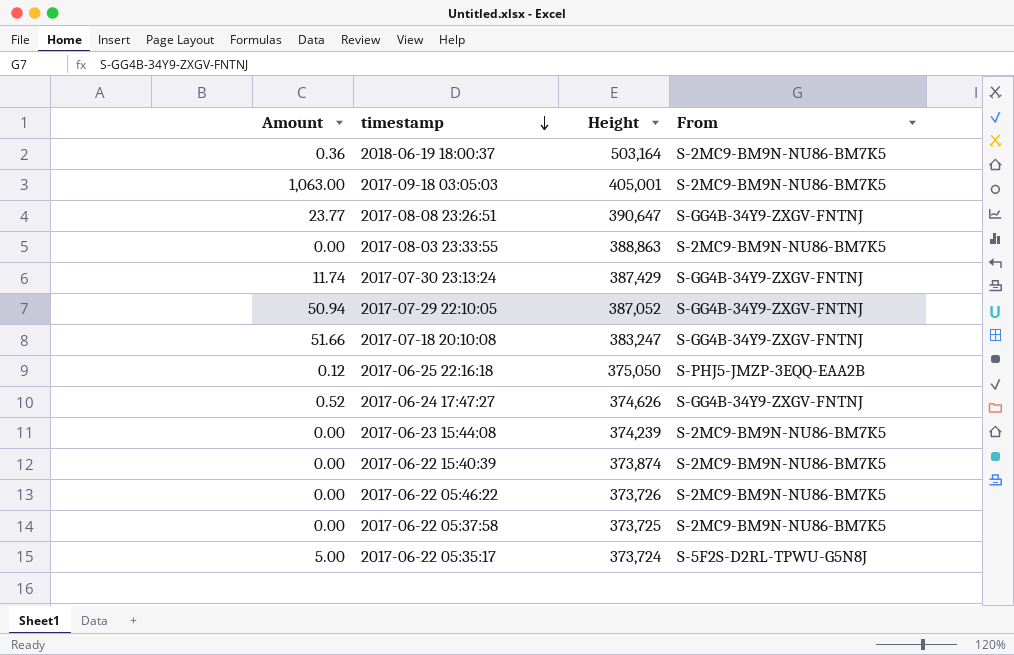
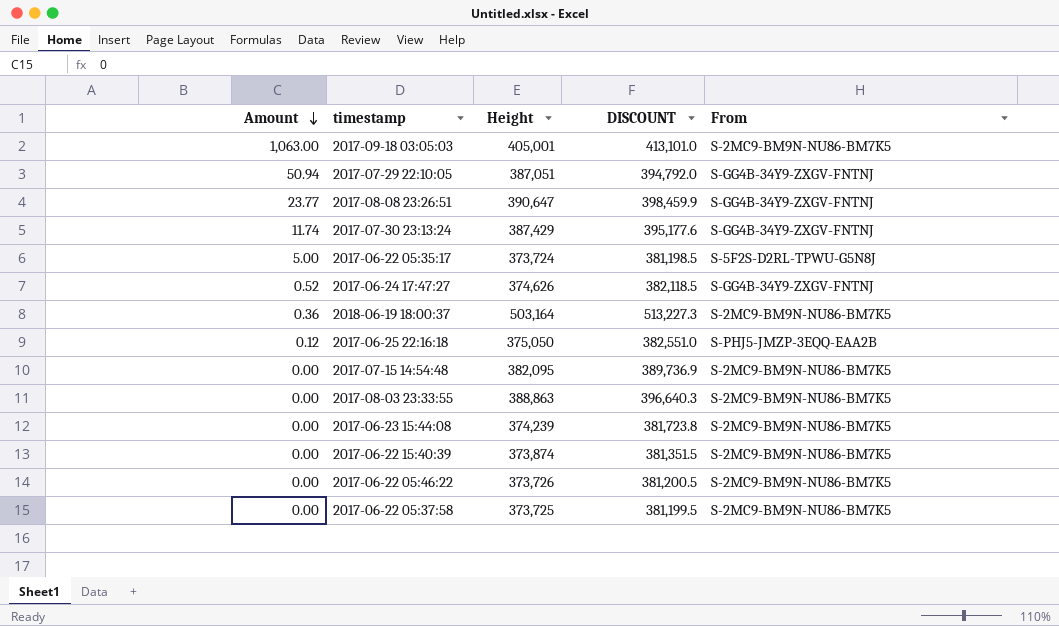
row order: timestamp descending -> Amount descending
column DISCOUNT | formula: none -> [Height] * 1.02
row 2017-07-18 20:10:08: 51.66 | 383,247 | S-GG4B-34Y9-ZXGV-FNTNJ -> none
2017-07-29 22:10:05 | Height: 387,052 -> 387,051
row 2017-07-15 14:54:48: none -> 0.00 | 382,095 | 389,736.9 | S-2MC9-BM9N-NU86-BM7K5

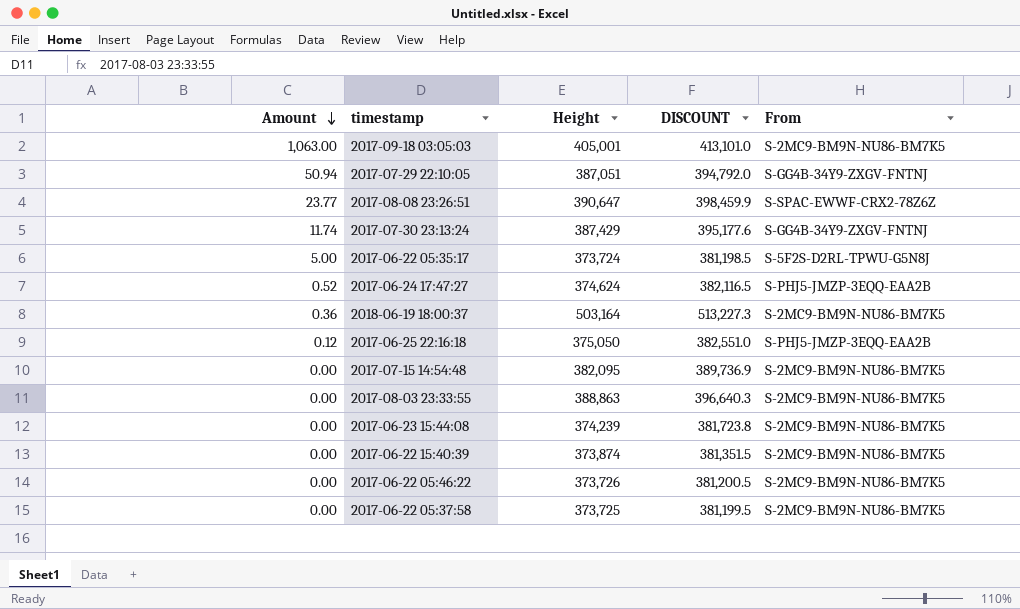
2017-08-08 23:26:51 | From: S-GG4B-34Y9-ZXGV-FNTNJ -> S-SPAC-EWWF-CRX2-78Z6Z
2017-06-24 17:47:27 | Height: 374,626 -> 374,624
2017-06-24 17:47:27 | DISCOUNT: 382,118.5 -> 382,116.5
2017-06-24 17:47:27 | From: S-GG4B-34Y9-ZXGV-FNTNJ -> S-PHJ5-JMZP-3EQQ-EAA2B

